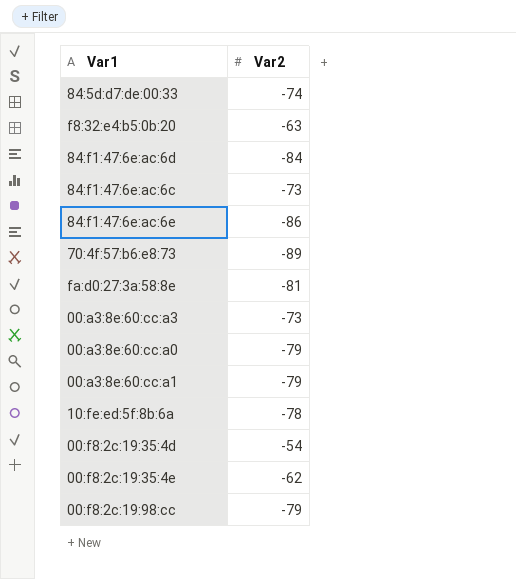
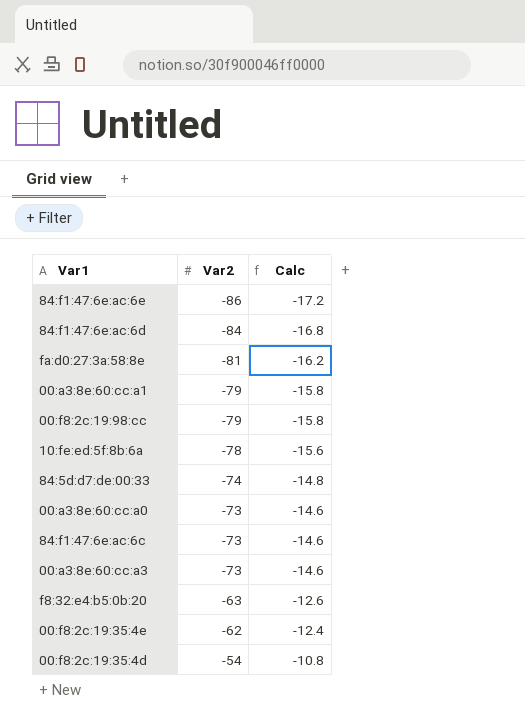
row order: none -> Var2 ascending
column Calc | formula: none -> [Var2] * 0.2
row 70:4f:57:b6:e8:73: -89 -> none
00:a3:8e:60:cc:a0 | Var2: -79 -> -73

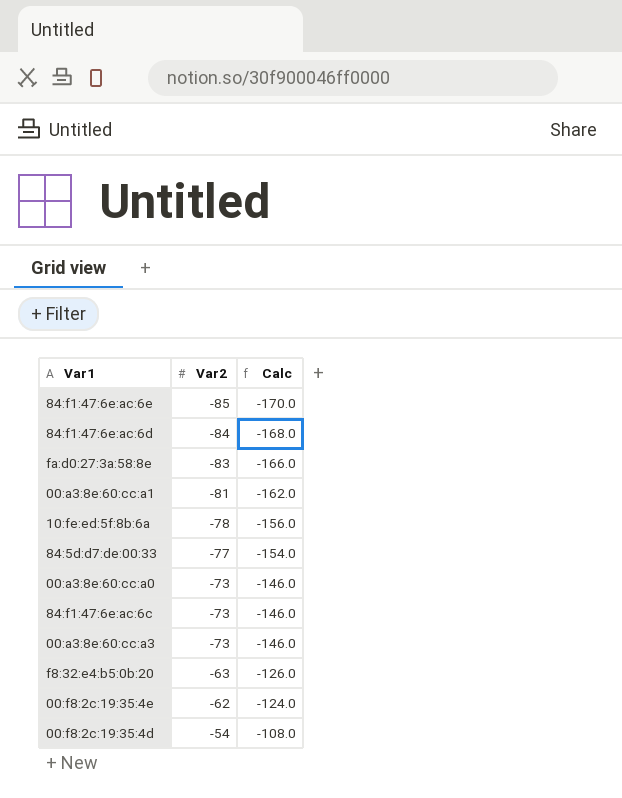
column Calc | formula: [Var2] * 0.2 -> [Var2] * 2
row 00:f8:2c:19:98:cc: -79 | -15.8 -> none
84:f1:47:6e:ac:6e | Var2: -86 -> -85
fa:d0:27:3a:58:8e | Var2: -81 -> -83
00:a3:8e:60:cc:a1 | Var2: -79 -> -81
84:5d:d7:de:00:33 | Var2: -74 -> -77

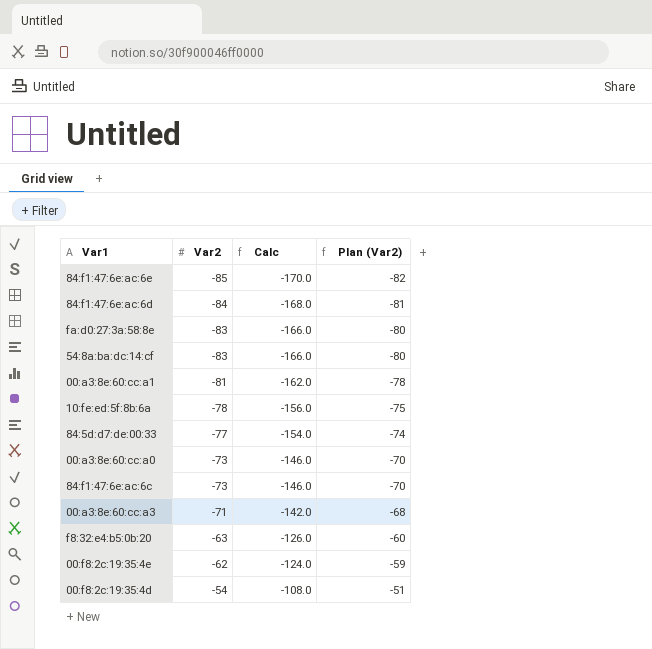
column Plan (Var2) | formula: none -> [Var2] + 3
row 54:8a:ba:dc:14:cf: none -> -83 | -166.0 | -80
00:a3:8e:60:cc:a3 | Var2: -73 -> -71
00:a3:8e:60:cc:a3 | Calc: -146.0 -> -142.0

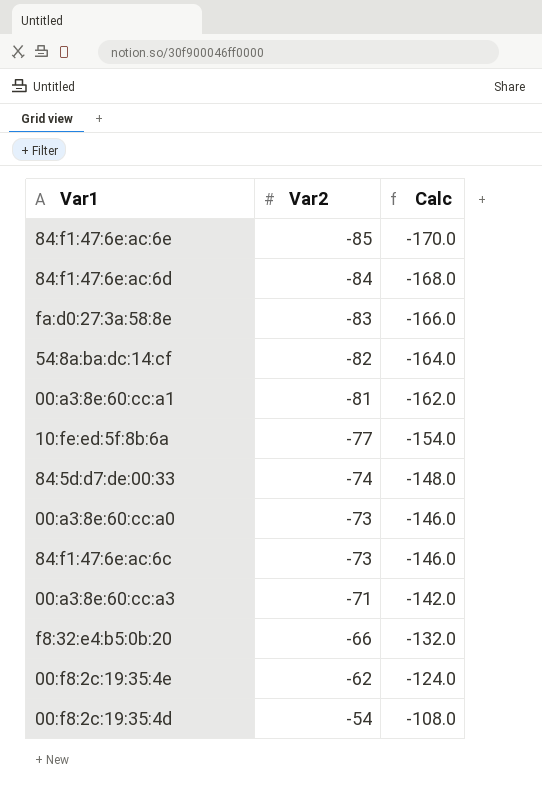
column Plan (Var2) | formula: [Var2] + 3 -> none
54:8a:ba:dc:14:cf | Var2: -83 -> -82
54:8a:ba:dc:14:cf | Calc: -166.0 -> -164.0
10:fe:ed:5f:8b:6a | Var2: -78 -> -77
10:fe:ed:5f:8b:6a | Calc: -156.0 -> -154.0
84:5d:d7:de:00:33 | Var2: -77 -> -74
84:5d:d7:de:00:33 | Calc: -154.0 -> -148.0
f8:32:e4:b5:0b:20 | Var2: -63 -> -66
f8:32:e4:b5:0b:20 | Calc: -126.0 -> -132.0

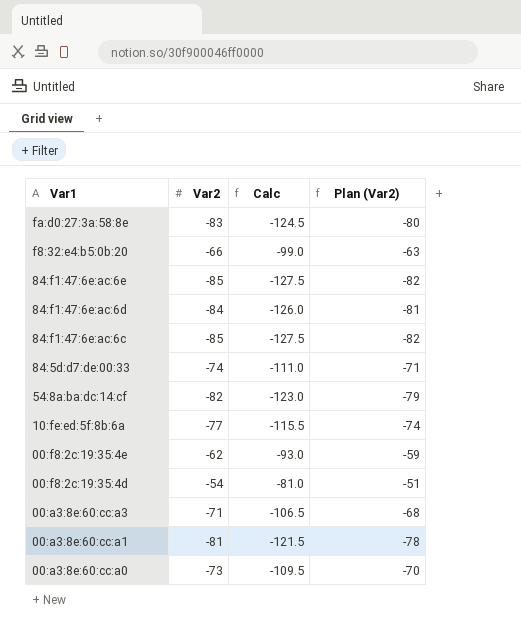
row order: Var2 ascending -> Var1 descending
column Calc | formula: [Var2] * 2 -> [Var2] * 1.5
column Plan (Var2) | formula: none -> [Var2] + 3
84:f1:47:6e:ac:6c | Var2: -73 -> -85

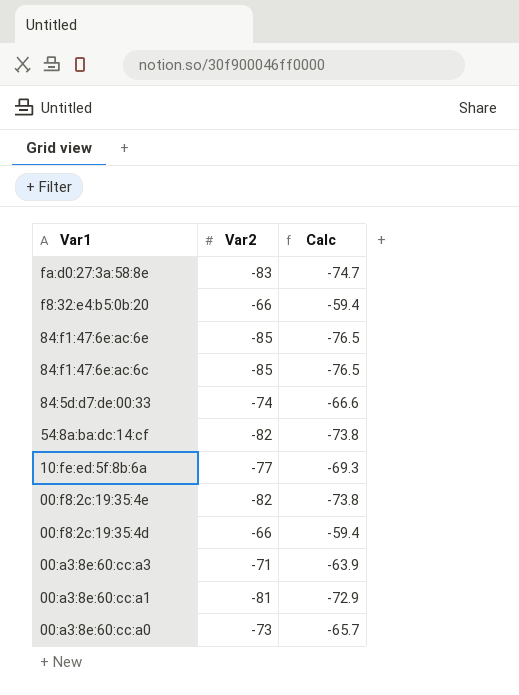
column Plan (Var2) | formula: [Var2] + 3 -> none
column Calc | formula: [Var2] * 1.5 -> [Var2] * 0.9
row 84:f1:47:6e:ac:6d: -84 | -126.0 | -81 -> none
00:f8:2c:19:35:4e | Var2: -62 -> -82
00:f8:2c:19:35:4d | Var2: -54 -> -66

